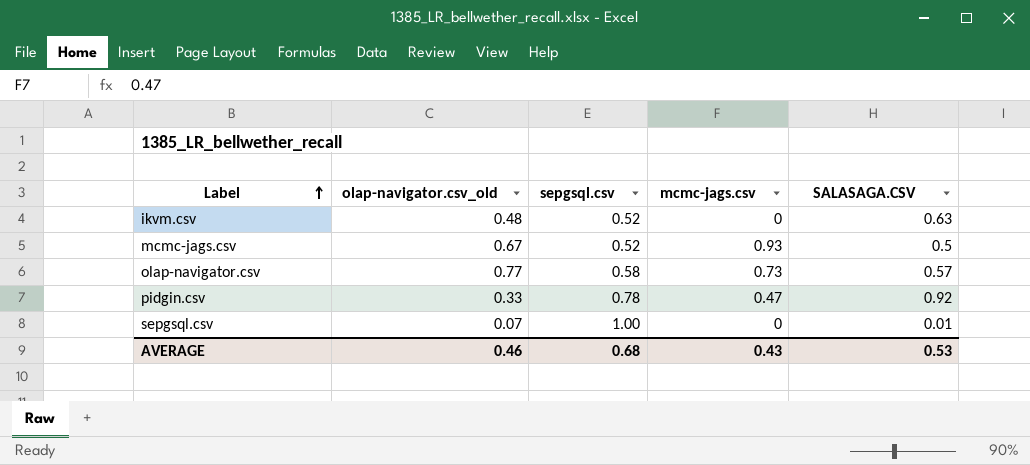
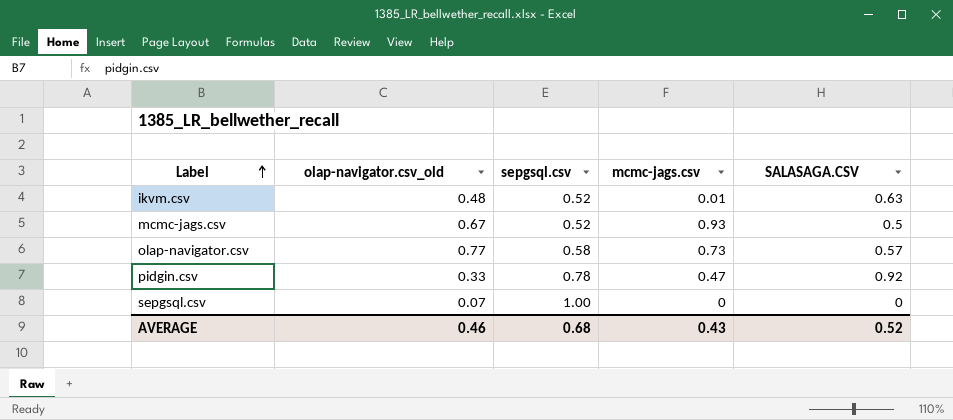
ikvm.csv | mcmc-jags.csv: 0 -> 0.01
sepgsql.csv | SALASAGA.CSV: 0.01 -> 0
AVERAGE | SALASAGA.CSV: 0.53 -> 0.52

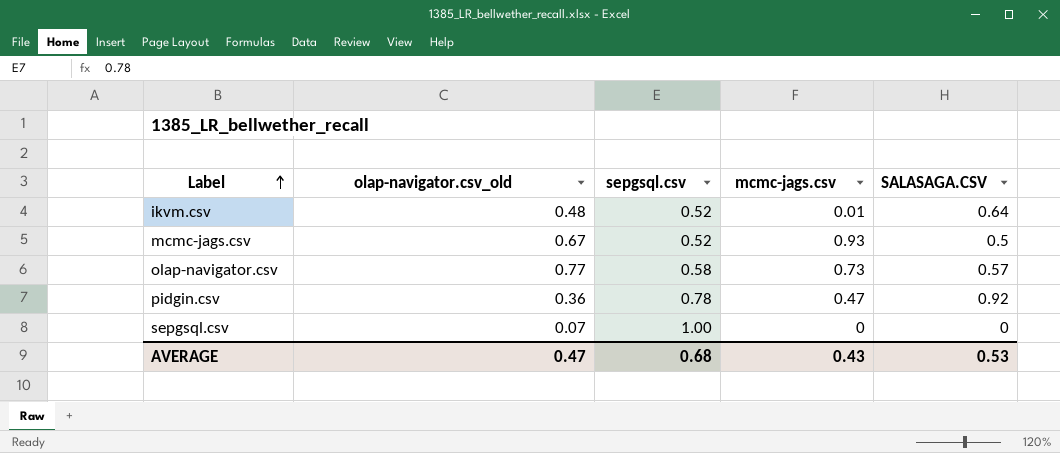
ikvm.csv | SALASAGA.CSV: 0.63 -> 0.64
pidgin.csv | olap-navigator.csv_old: 0.33 -> 0.36
AVERAGE | olap-navigator.csv_old: 0.46 -> 0.47
AVERAGE | SALASAGA.CSV: 0.52 -> 0.53

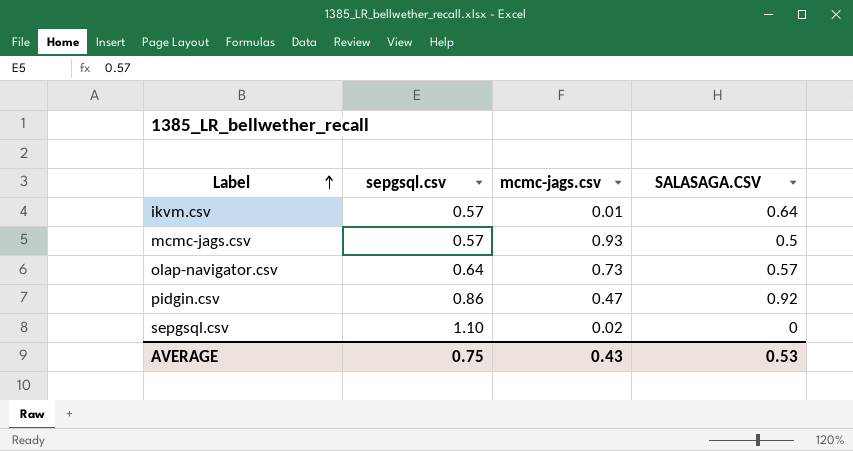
column olap-navigator.csv_old | position: 2 -> none
ikvm.csv | sepgsql.csv: 0.52 -> 0.57
mcmc-jags.csv | sepgsql.csv: 0.52 -> 0.57
olap-navigator.csv | sepgsql.csv: 0.58 -> 0.64
pidgin.csv | sepgsql.csv: 0.78 -> 0.86
sepgsql.csv | sepgsql.csv: 1.00 -> 1.10
sepgsql.csv | mcmc-jags.csv: 0 -> 0.02
AVERAGE | sepgsql.csv: 0.68 -> 0.75

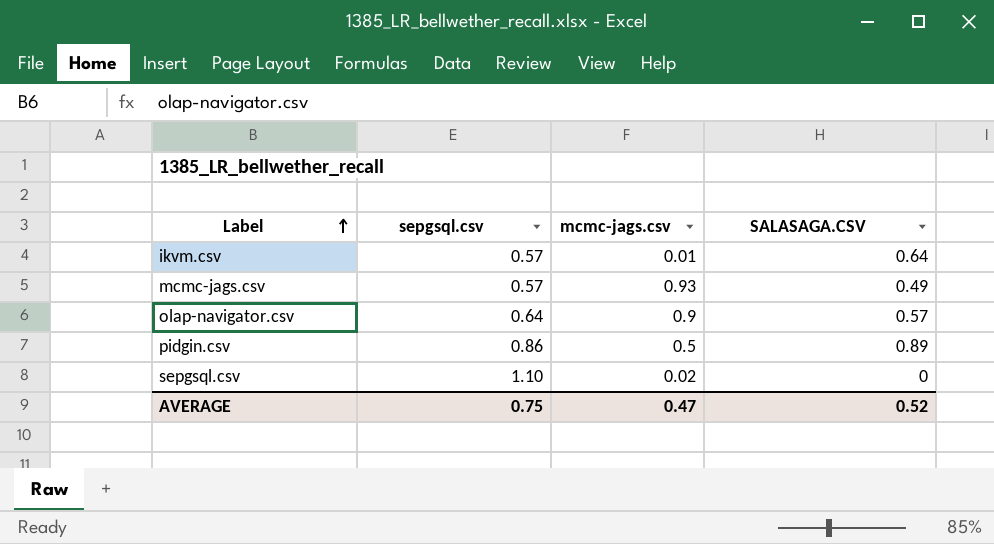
mcmc-jags.csv | SALASAGA.CSV: 0.5 -> 0.49
olap-navigator.csv | mcmc-jags.csv: 0.73 -> 0.9
pidgin.csv | mcmc-jags.csv: 0.47 -> 0.5
pidgin.csv | SALASAGA.CSV: 0.92 -> 0.89
AVERAGE | mcmc-jags.csv: 0.43 -> 0.47
AVERAGE | SALASAGA.CSV: 0.53 -> 0.52

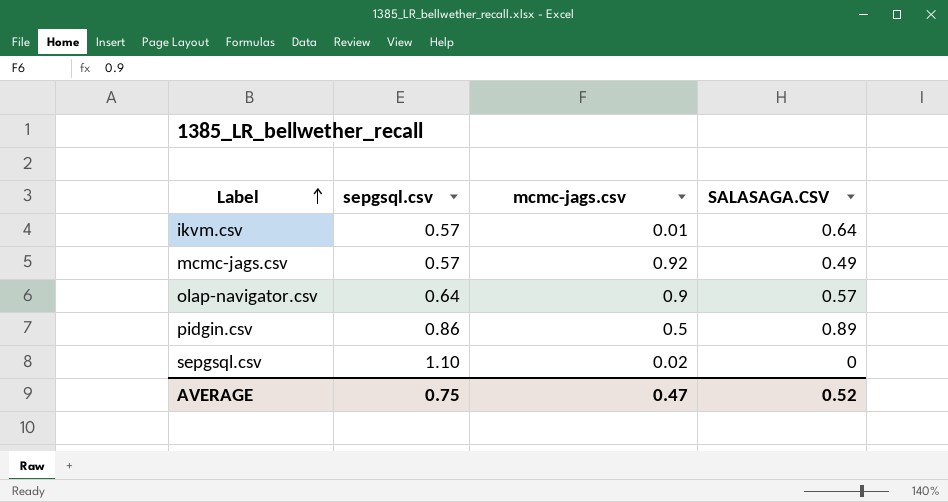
mcmc-jags.csv | mcmc-jags.csv: 0.93 -> 0.92

